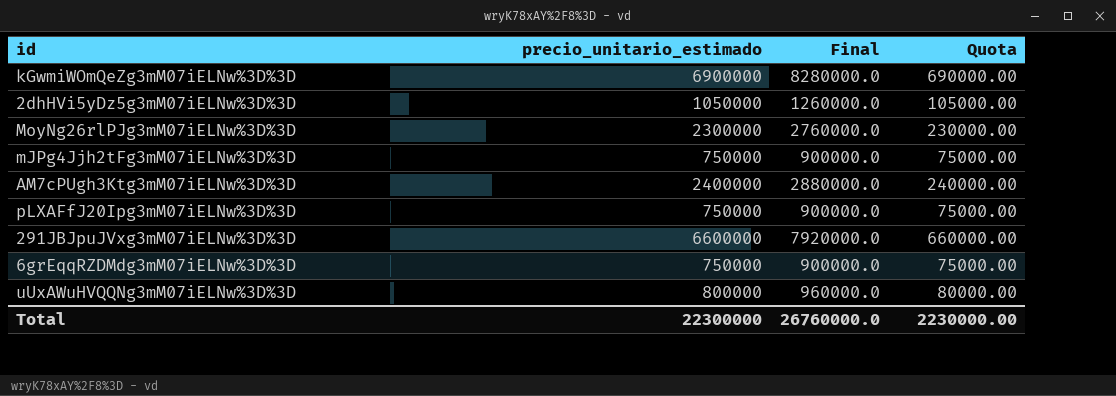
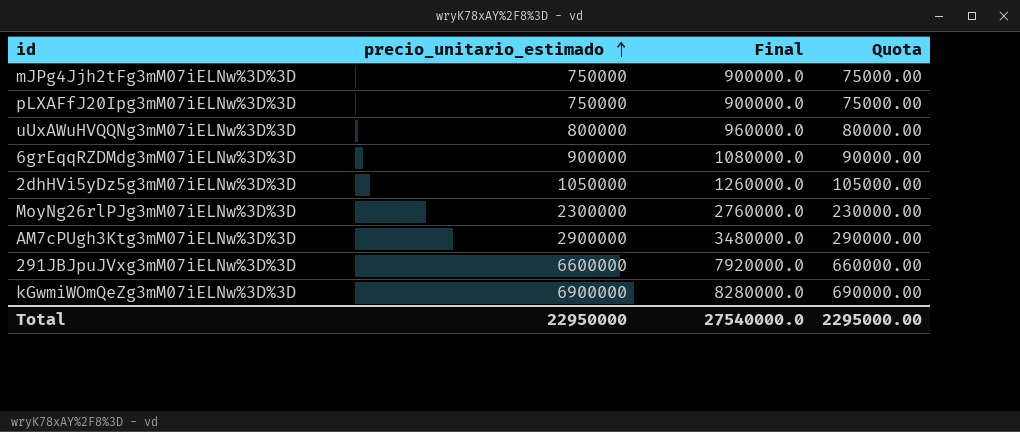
row order: none -> precio_unitario_estimado ascending
6grEqqRZDMdg3mM07iELNw%3D%3D | precio_unitario_estimado: 750000 -> 900000
6grEqqRZDMdg3mM07iELNw%3D%3D | Final: 900000.0 -> 1080000.0
6grEqqRZDMdg3mM07iELNw%3D%3D | Quota: 75000.00 -> 90000.00
AM7cPUgh3Ktg3mM07iELNw%3D%3D | precio_unitario_estimado: 2400000 -> 2900000
AM7cPUgh3Ktg3mM07iELNw%3D%3D | Final: 2880000.0 -> 3480000.0
AM7cPUgh3Ktg3mM07iELNw%3D%3D | Quota: 240000.00 -> 290000.00
Total | precio_unitario_estimado: 22300000 -> 22950000
Total | Final: 26760000.0 -> 27540000.0
Total | Quota: 2230000.00 -> 2295000.00

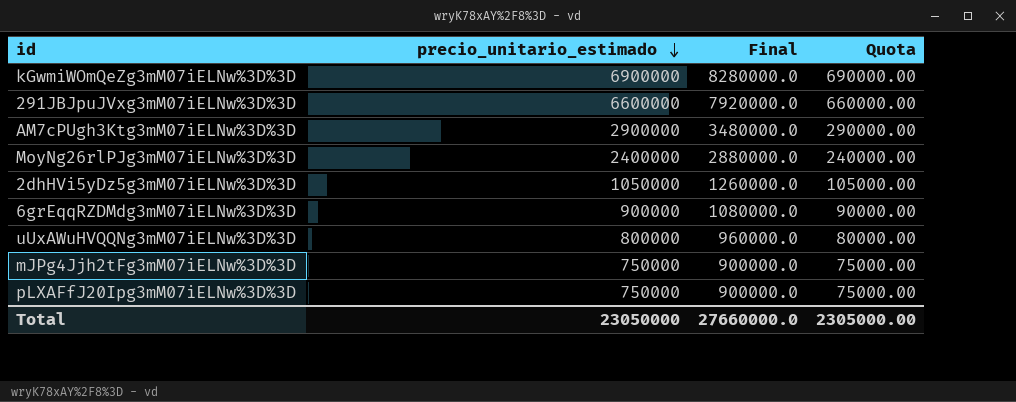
row order: precio_unitario_estimado ascending -> precio_unitario_estimado descending
MoyNg26rlPJg3mM07iELNw%3D%3D | precio_unitario_estimado: 2300000 -> 2400000
MoyNg26rlPJg3mM07iELNw%3D%3D | Final: 2760000.0 -> 2880000.0
MoyNg26rlPJg3mM07iELNw%3D%3D | Quota: 230000.00 -> 240000.00
Total | precio_unitario_estimado: 22950000 -> 23050000
Total | Final: 27540000.0 -> 27660000.0
Total | Quota: 2295000.00 -> 2305000.00

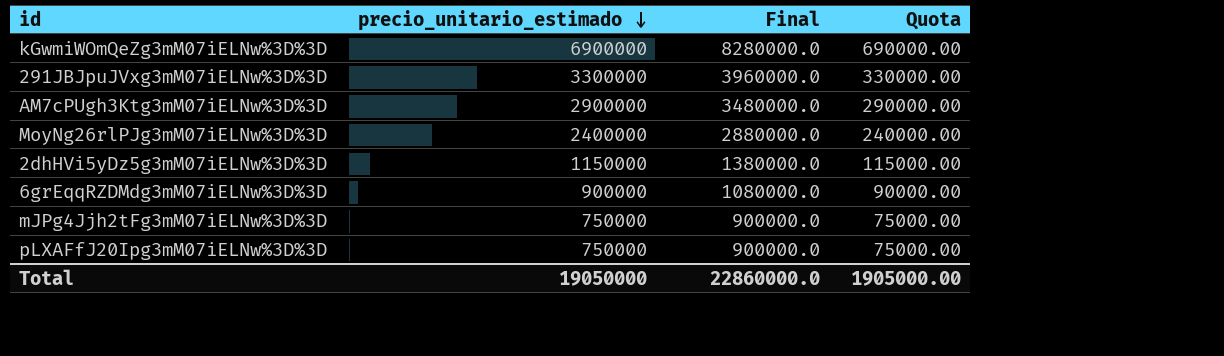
row uUxAWuHVQQNg3mM07iELNw%3D%3D: 800000 | 960000.0 | 80000.00 -> none
291JBJpuJVxg3mM07iELNw%3D%3D | precio_unitario_estimado: 6600000 -> 3300000
291JBJpuJVxg3mM07iELNw%3D%3D | Final: 7920000.0 -> 3960000.0
291JBJpuJVxg3mM07iELNw%3D%3D | Quota: 660000.00 -> 330000.00
2dhHVi5yDz5g3mM07iELNw%3D%3D | precio_unitario_estimado: 1050000 -> 1150000
2dhHVi5yDz5g3mM07iELNw%3D%3D | Final: 1260000.0 -> 1380000.0
2dhHVi5yDz5g3mM07iELNw%3D%3D | Quota: 105000.00 -> 115000.00
Total | precio_unitario_estimado: 23050000 -> 19050000
Total | Final: 27660000.0 -> 22860000.0
Total | Quota: 2305000.00 -> 1905000.00

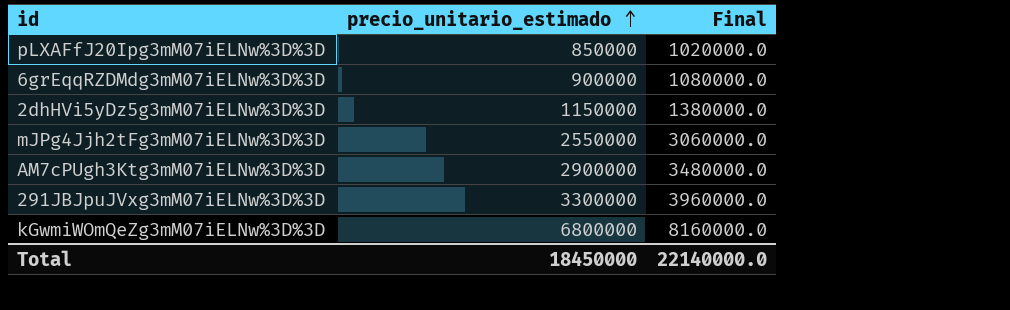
row order: precio_unitario_estimado descending -> precio_unitario_estimado ascending
column Quota | formula: [precio_unitario_estimado] * 0.1 -> none
row MoyNg26rlPJg3mM07iELNw%3D%3D: 2400000 | 2880000.0 | 240000.00 -> none
pLXAFfJ20Ipg3mM07iELNw%3D%3D | precio_unitario_estimado: 750000 -> 850000
pLXAFfJ20Ipg3mM07iELNw%3D%3D | Final: 900000.0 -> 1020000.0
mJPg4Jjh2tFg3mM07iELNw%3D%3D | precio_unitario_estimado: 750000 -> 2550000
mJPg4Jjh2tFg3mM07iELNw%3D%3D | Final: 900000.0 -> 3060000.0
kGwmiWOmQeZg3mM07iELNw%3D%3D | precio_unitario_estimado: 6900000 -> 6800000
kGwmiWOmQeZg3mM07iELNw%3D%3D | Final: 8280000.0 -> 8160000.0
Total | precio_unitario_estimado: 19050000 -> 18450000
Total | Final: 22860000.0 -> 22140000.0

